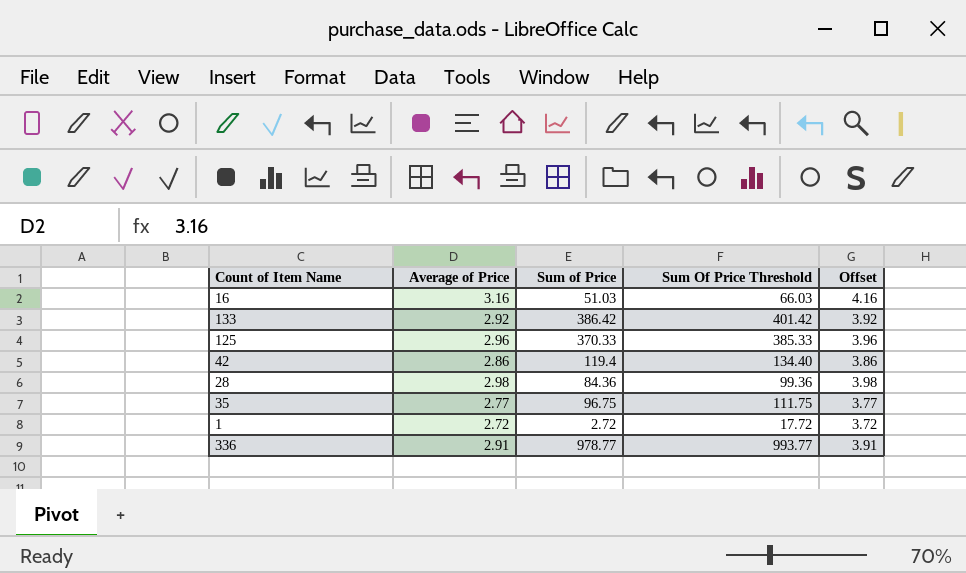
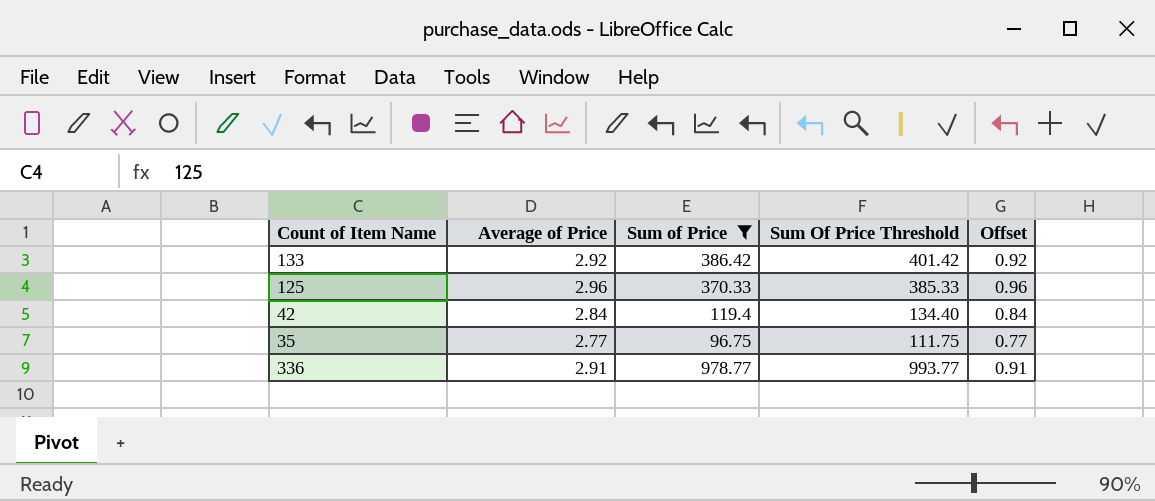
filter: none -> Sum of Price >= 96.75
column Offset | formula: [Average of Price] + 1 -> [Average of Price] - 2
42 | Average of Price: 2.86 -> 2.84

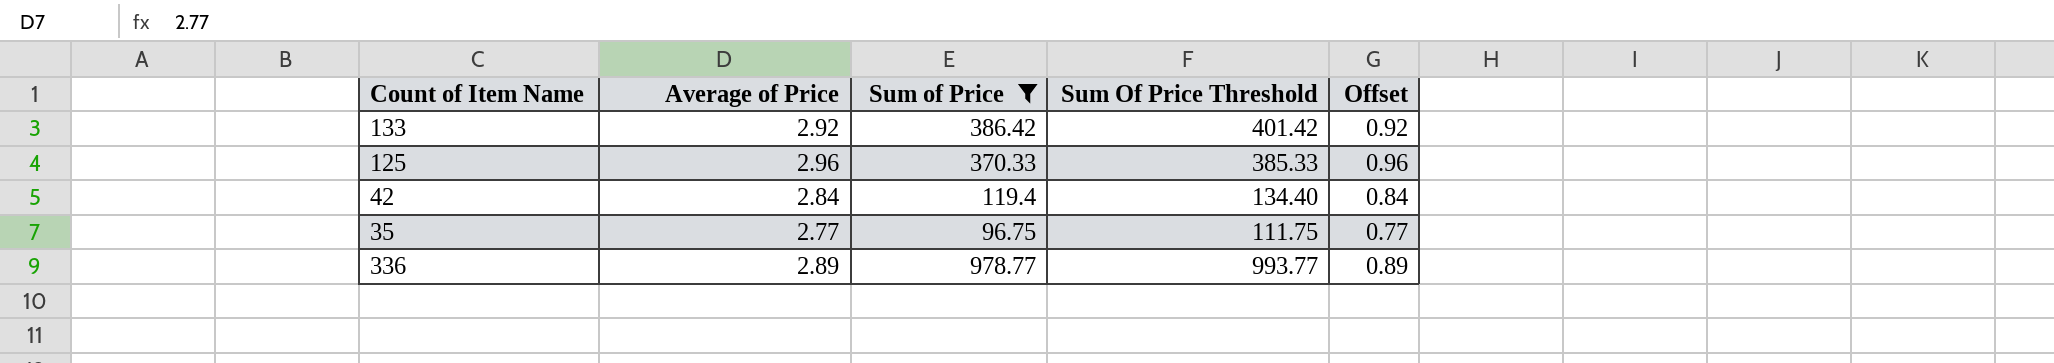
336 | Average of Price: 2.91 -> 2.89
336 | Offset: 0.91 -> 0.89

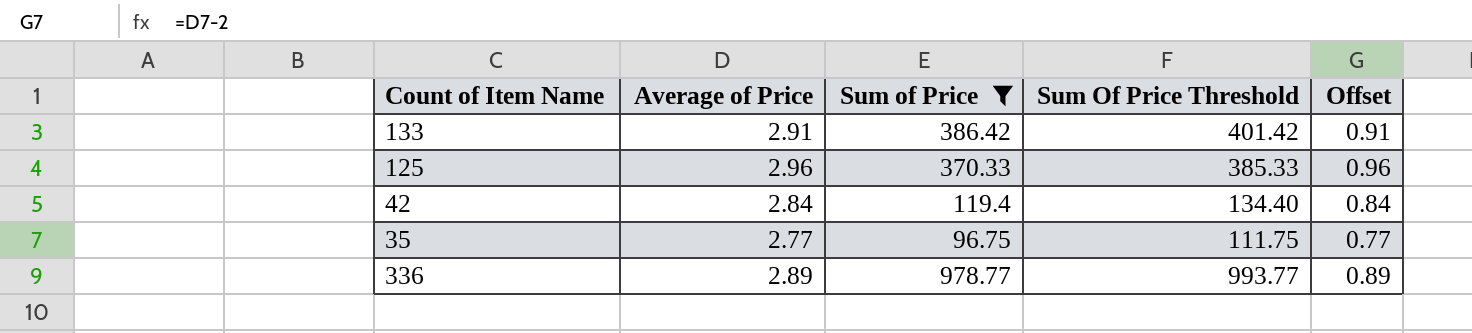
133 | Average of Price: 2.92 -> 2.91
133 | Offset: 0.92 -> 0.91

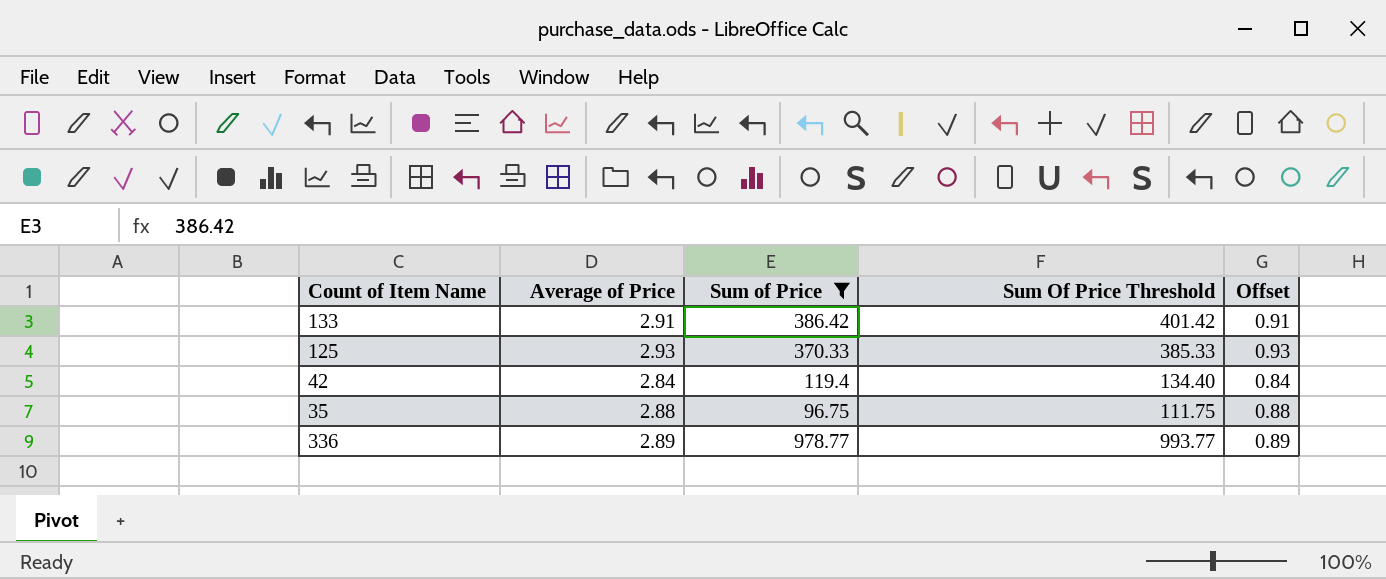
125 | Average of Price: 2.96 -> 2.93
125 | Offset: 0.96 -> 0.93
35 | Average of Price: 2.77 -> 2.88
35 | Offset: 0.77 -> 0.88

